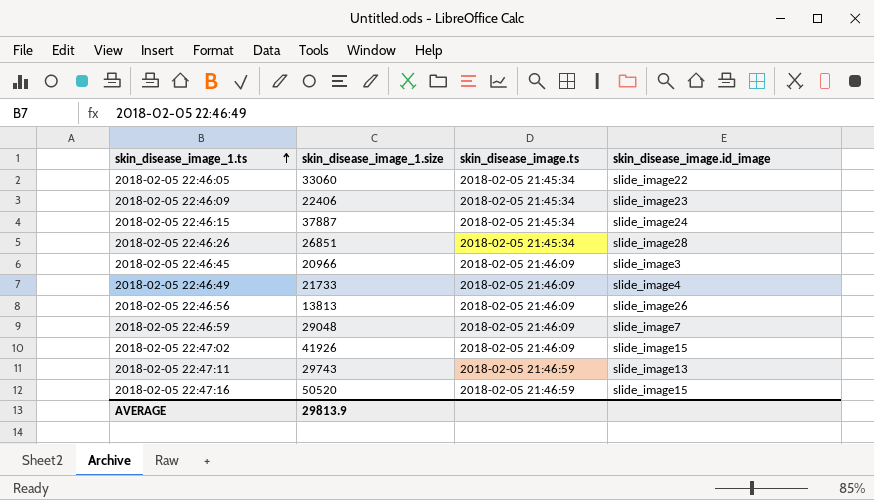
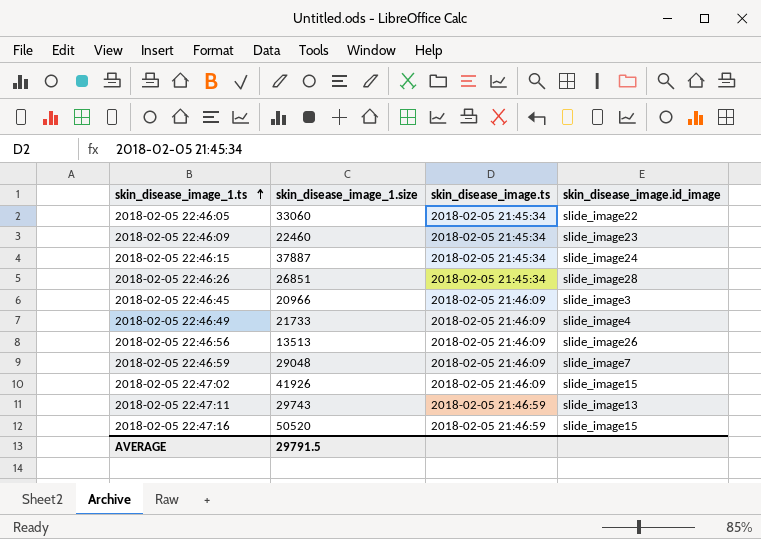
2018-02-05 22:46:09 | skin_disease_image_1.size: 22406 -> 22460
2018-02-05 22:46:56 | skin_disease_image_1.size: 13813 -> 13513
AVERAGE | skin_disease_image_1.size: 29813.9 -> 29791.5

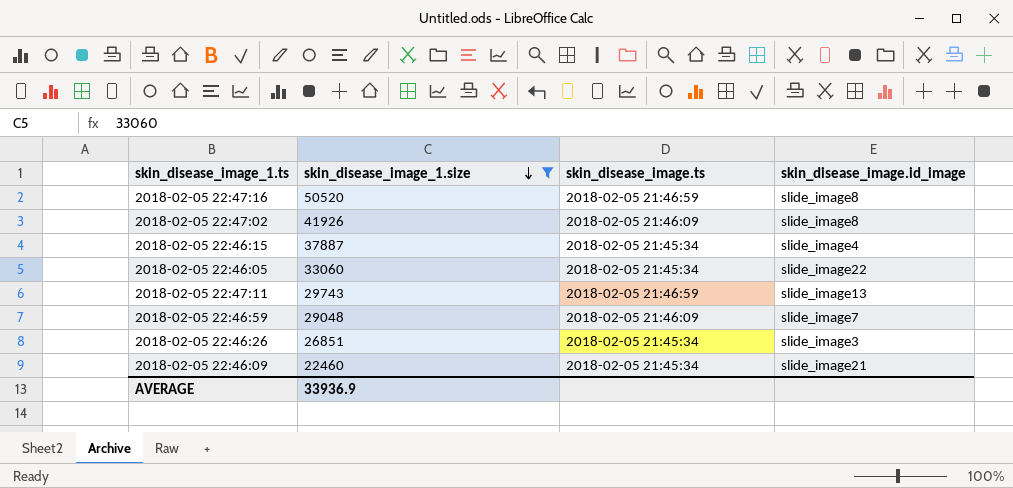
filter: none -> skin_disease_image_1.size >= 22460
row order: skin_disease_image_1.ts ascending -> skin_disease_image_1.size descending
2018-02-05 22:47:16 | skin_disease_image.id_image: slide_image15 -> slide_image8
2018-02-05 22:47:02 | skin_disease_image.id_image: slide_image15 -> slide_image8
2018-02-05 22:46:15 | skin_disease_image.id_image: slide_image24 -> slide_image4
2018-02-05 22:46:26 | skin_disease_image.id_image: slide_image28 -> slide_image3
2018-02-05 22:46:09 | skin_disease_image.id_image: slide_image23 -> slide_image21
AVERAGE | skin_disease_image_1.size: 29791.5 -> 33936.9

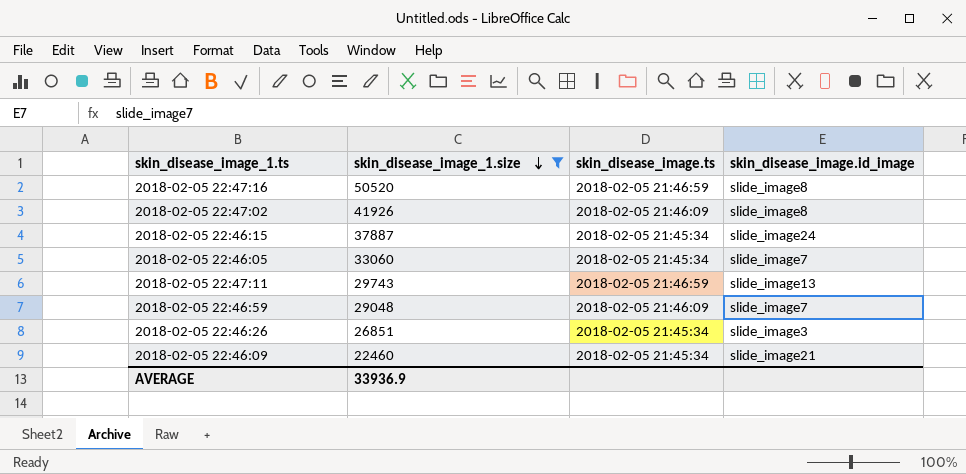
2018-02-05 22:46:15 | skin_disease_image.id_image: slide_image4 -> slide_image24
2018-02-05 22:46:05 | skin_disease_image.id_image: slide_image22 -> slide_image7

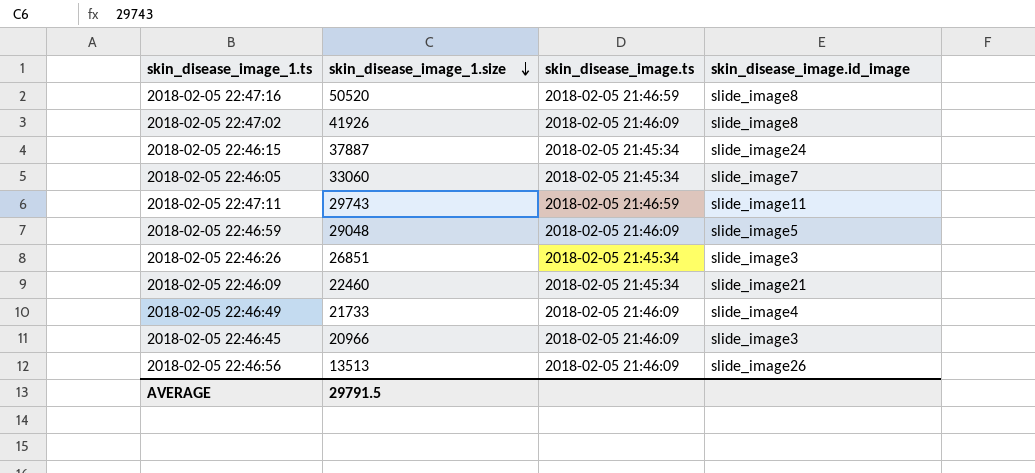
filter: skin_disease_image_1.size >= 22460 -> none
2018-02-05 22:47:11 | skin_disease_image.id_image: slide_image13 -> slide_image11
2018-02-05 22:46:59 | skin_disease_image.id_image: slide_image7 -> slide_image5
AVERAGE | skin_disease_image_1.size: 33936.9 -> 29791.5

